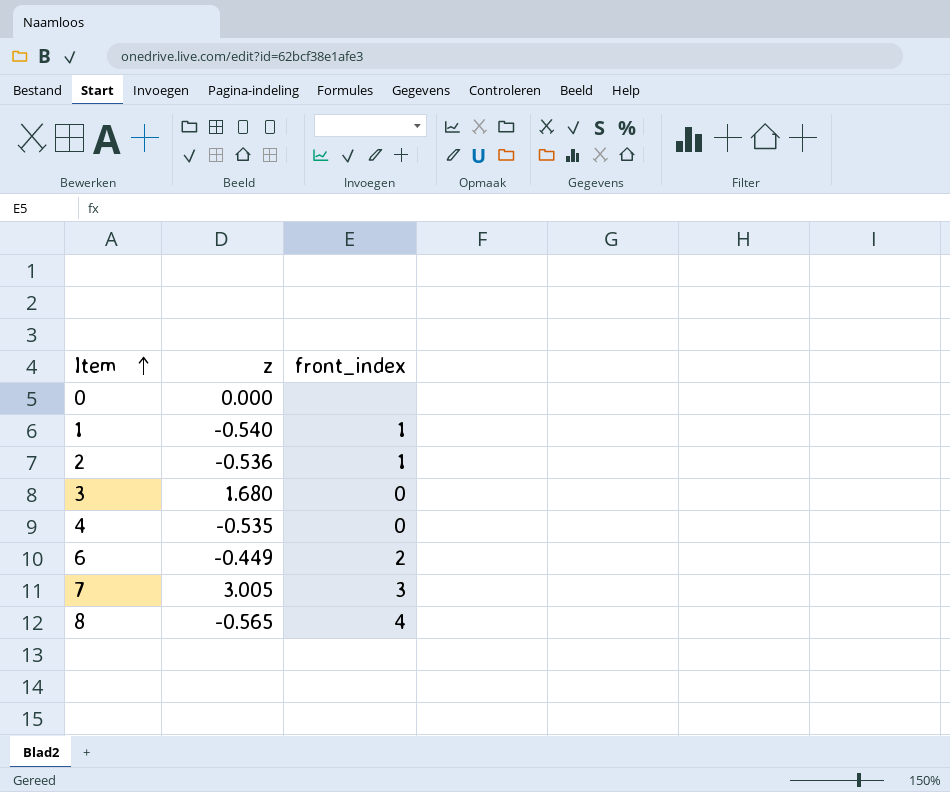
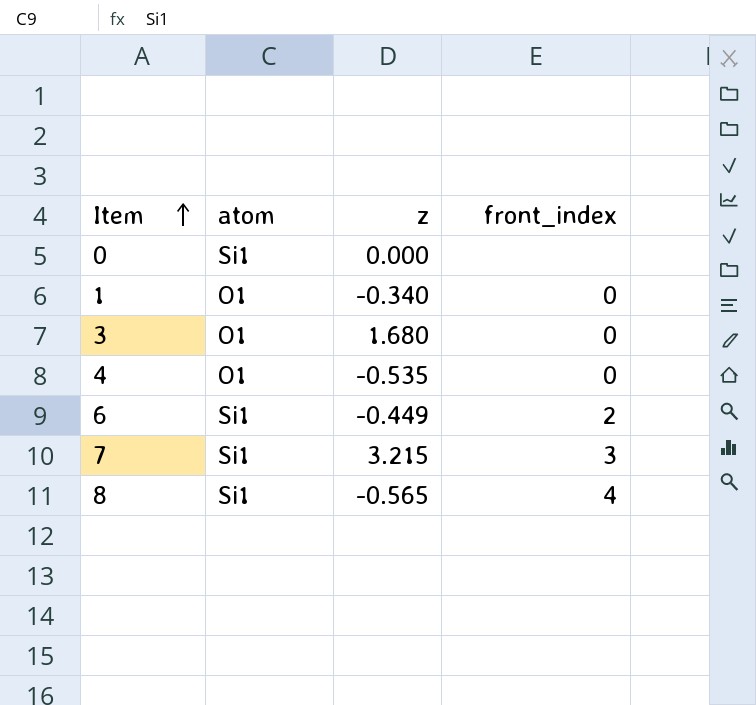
column atom | position: none -> 2
row 2: -0.536 | 1 -> none
1 | z: -0.540 -> -0.340
1 | front_index: 1 -> 0
7 | z: 3.005 -> 3.215

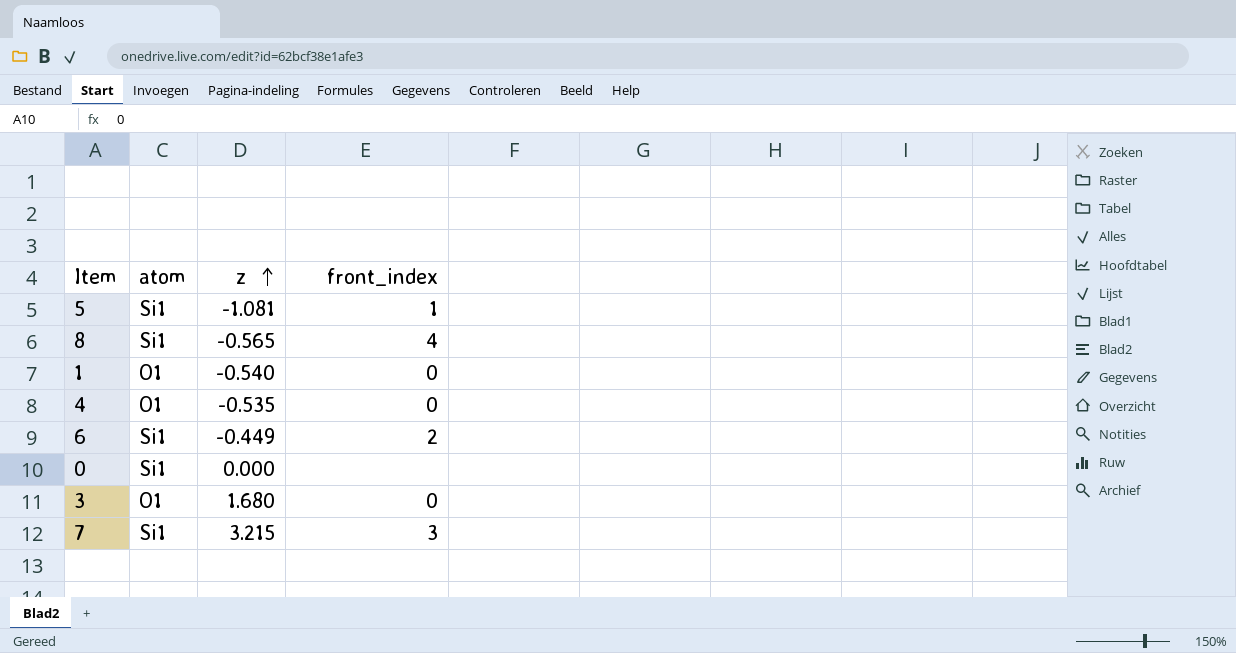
row order: Item ascending -> z ascending
row 5: none -> Si1 | -1.081 | 1
1 | z: -0.340 -> -0.540

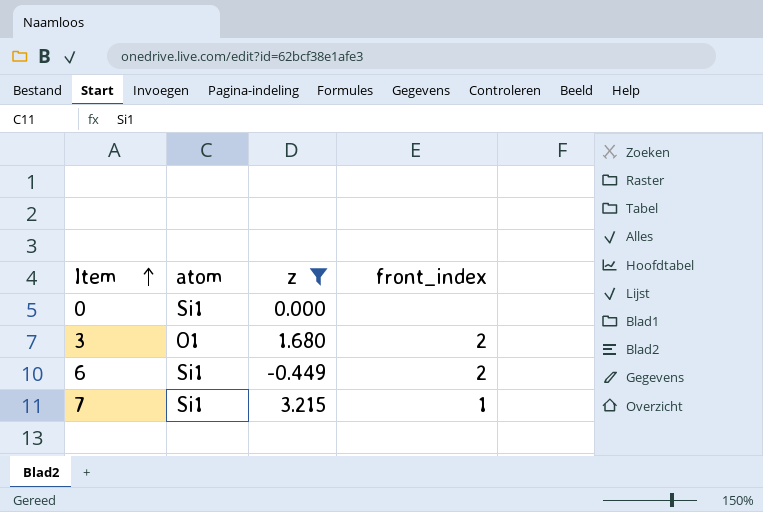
filter: none -> z >= -0.449
row order: z ascending -> Item ascending
3 | front_index: 0 -> 2
7 | front_index: 3 -> 1

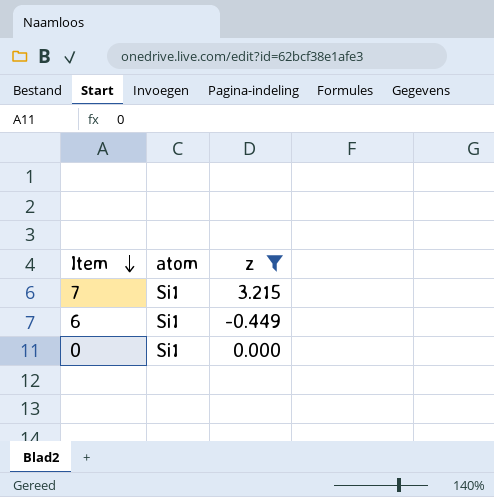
row order: Item ascending -> Item descending
column front_index | position: 4 -> none
row 3: O1 | 1.680 | 2 -> none

